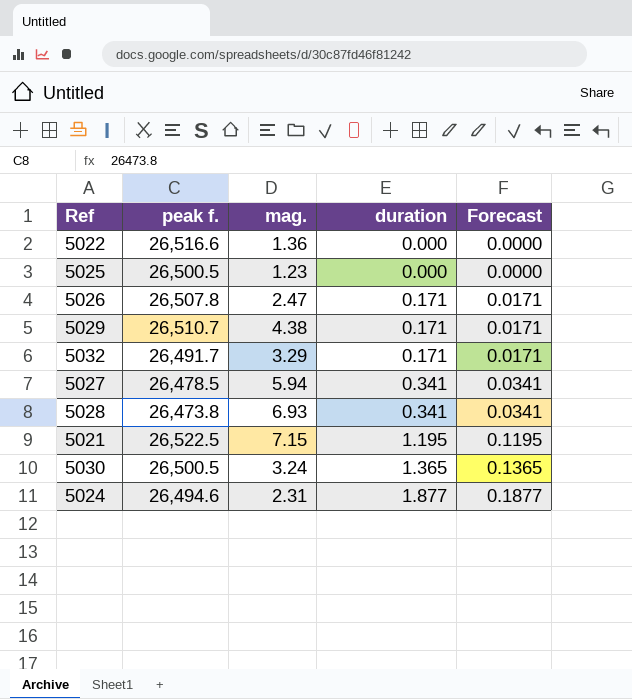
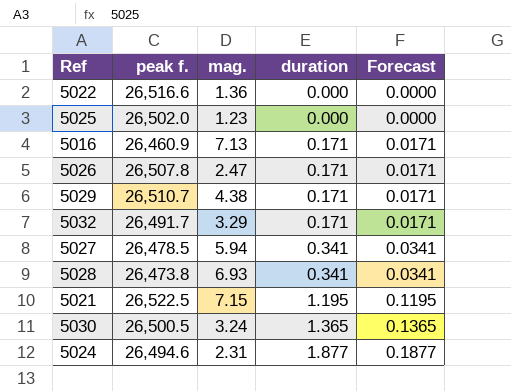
5025 | peak f.: 26,500.5 -> 26,502.0
row 5016: none -> 26,460.9 | 7.13 | 0.171 | 0.0171

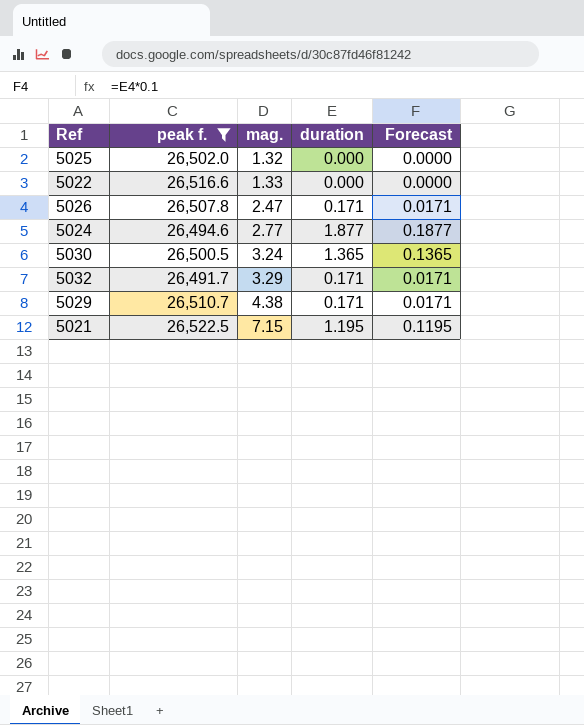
filter: none -> peak f. >= 26,491.7
row order: duration ascending -> mag. ascending
5025 | mag.: 1.23 -> 1.32
5022 | mag.: 1.36 -> 1.33
5024 | mag.: 2.31 -> 2.77

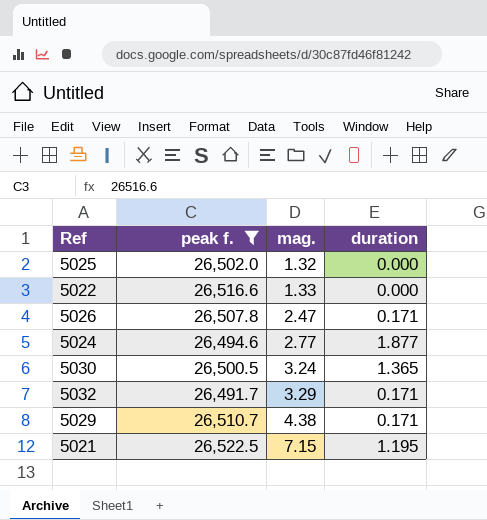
column Forecast | formula: [duration] * 0.1 -> none

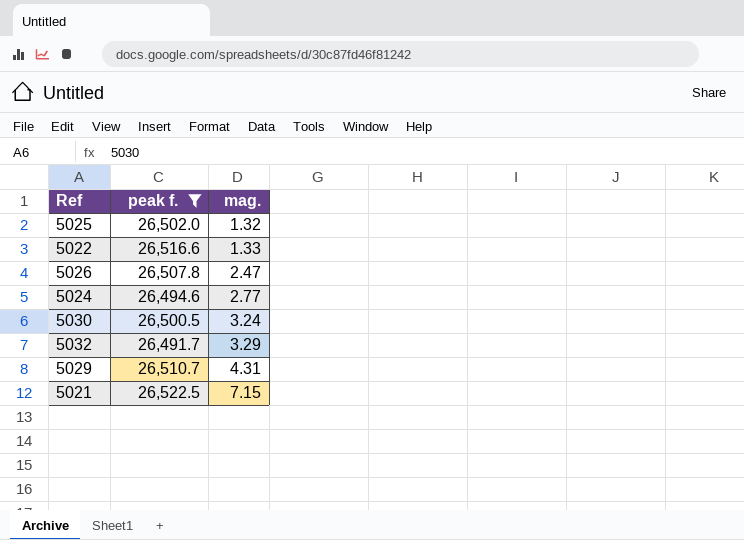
column duration | position: 4 -> none
5029 | mag.: 4.38 -> 4.31

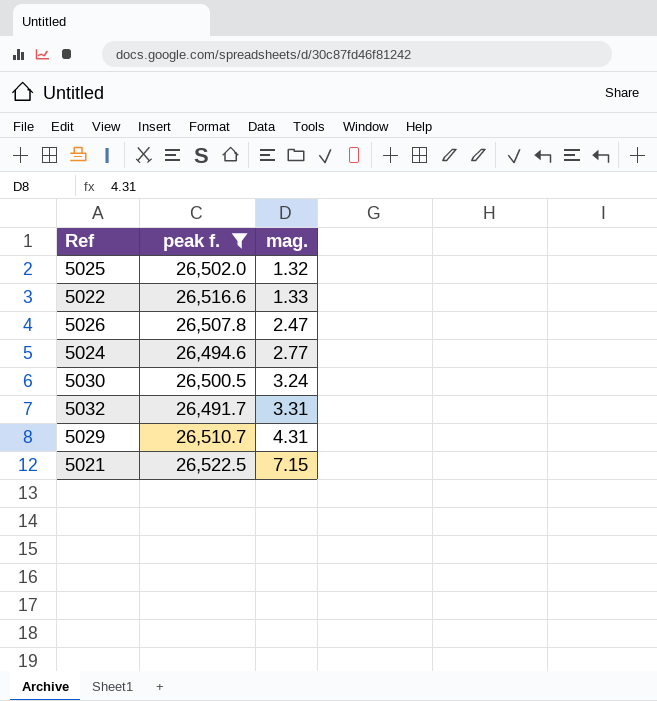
5032 | mag.: 3.29 -> 3.31

